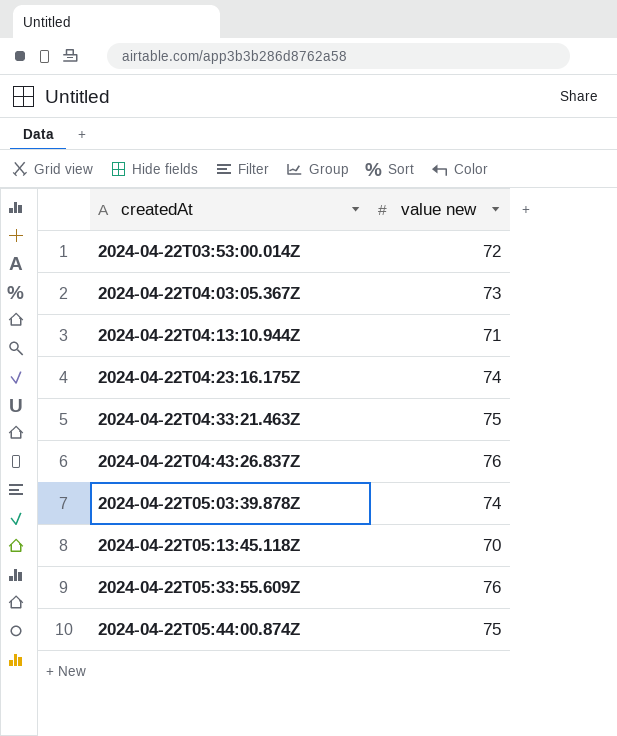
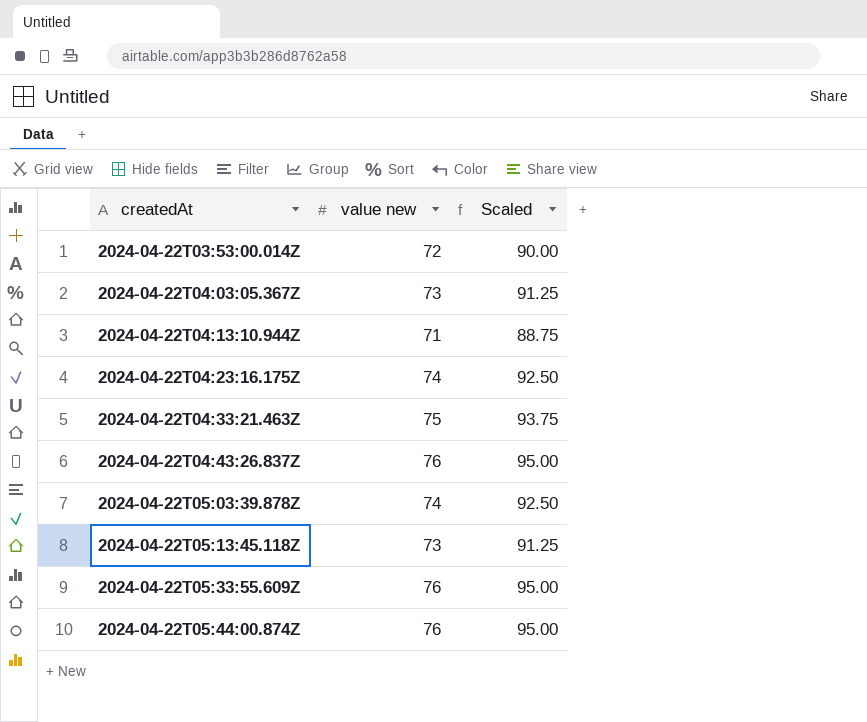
column Scaled | formula: none -> [value new] * 1.25
2024-04-22T05:13:45.118Z | value new: 70 -> 73
2024-04-22T05:44:00.874Z | value new: 75 -> 76

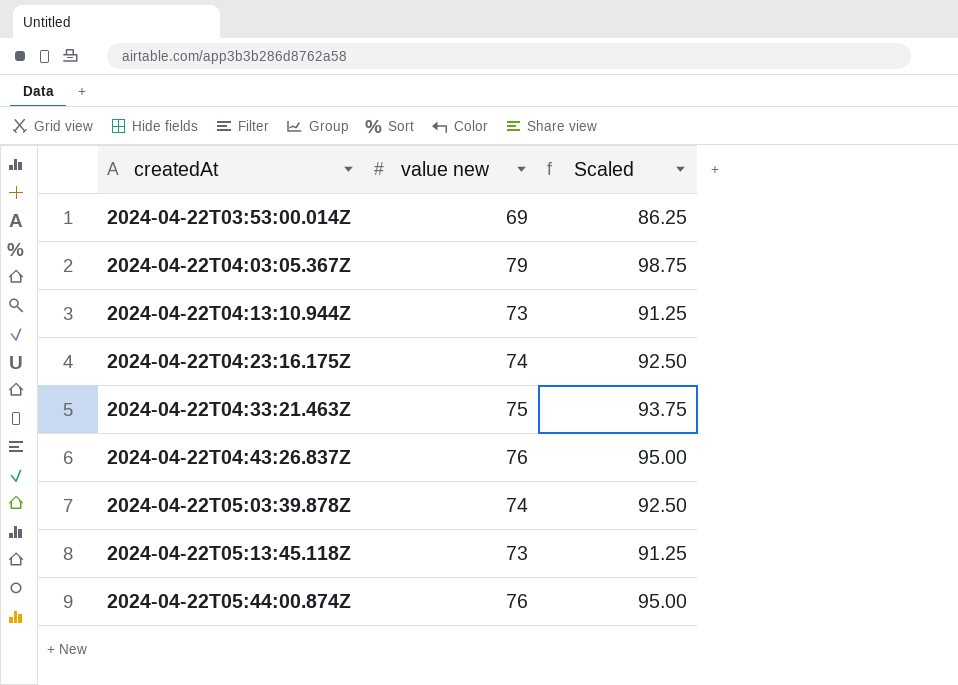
row 2024-04-22T05:33:55.609Z: 76 | 95.00 -> none
2024-04-22T03:53:00.014Z | value new: 72 -> 69
2024-04-22T03:53:00.014Z | Scaled: 90.00 -> 86.25
2024-04-22T04:03:05.367Z | value new: 73 -> 79
2024-04-22T04:03:05.367Z | Scaled: 91.25 -> 98.75
2024-04-22T04:13:10.944Z | value new: 71 -> 73
2024-04-22T04:13:10.944Z | Scaled: 88.75 -> 91.25

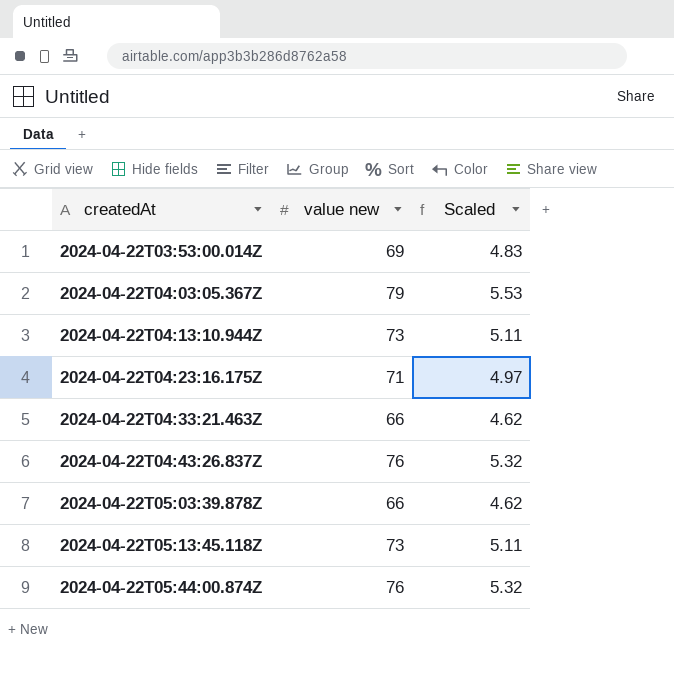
column Scaled | formula: [value new] * 1.25 -> [value new] * 0.07
2024-04-22T04:23:16.175Z | value new: 74 -> 71
2024-04-22T04:33:21.463Z | value new: 75 -> 66
2024-04-22T05:03:39.878Z | value new: 74 -> 66

